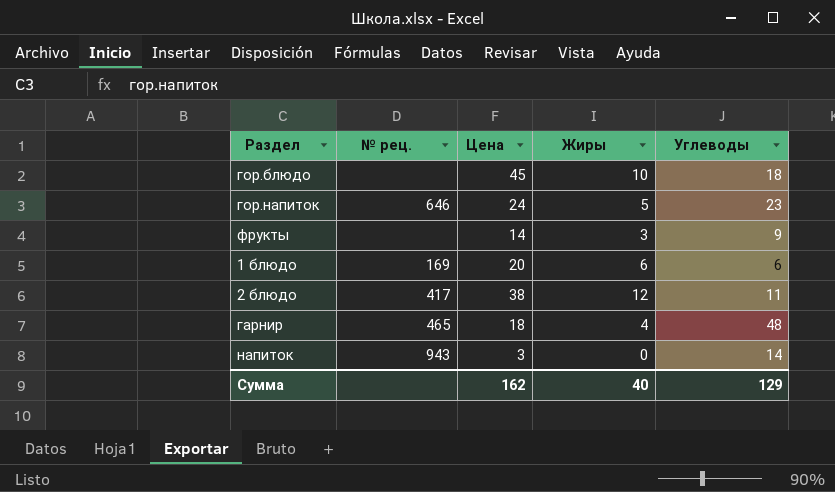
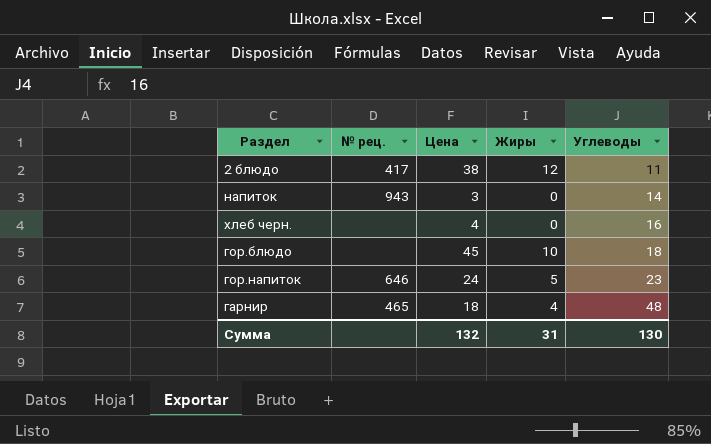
row order: none -> Углеводы ascending
row фрукты: none | 14 | 3 | 9 -> none
row 1 блюдо: 169 | 20 | 6 | 6 -> none
row хлеб черн.: none -> none | 4 | 0 | 16
Сумма | Цена: 162 -> 132
Сумма | Жиры: 40 -> 31
Сумма | Углеводы: 129 -> 130

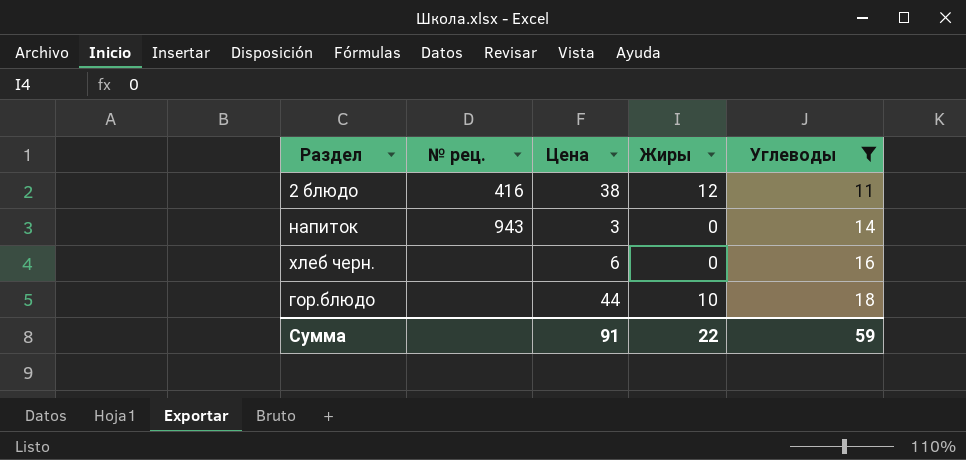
filter: none -> Углеводы <= 18
2 блюдо | № рец.: 417 -> 416
хлеб черн. | Цена: 4 -> 6
гор.блюдо | Цена: 45 -> 44
Сумма | Цена: 132 -> 91
Сумма | Жиры: 31 -> 22
Сумма | Углеводы: 130 -> 59

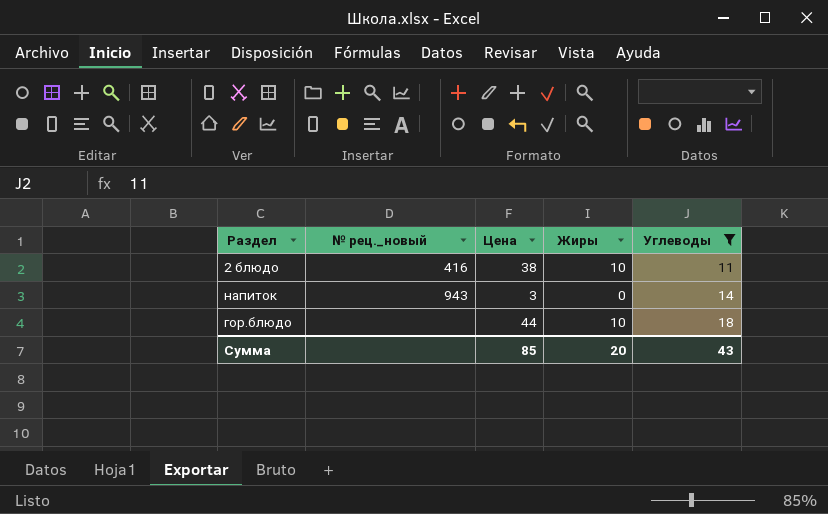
column name: № рец. -> № рец._новый
row хлеб черн.: none | 6 | 0 | 16 -> none
2 блюдо | Жиры: 12 -> 10
Сумма | Цена: 91 -> 85
Сумма | Жиры: 22 -> 20
Сумма | Углеводы: 59 -> 43

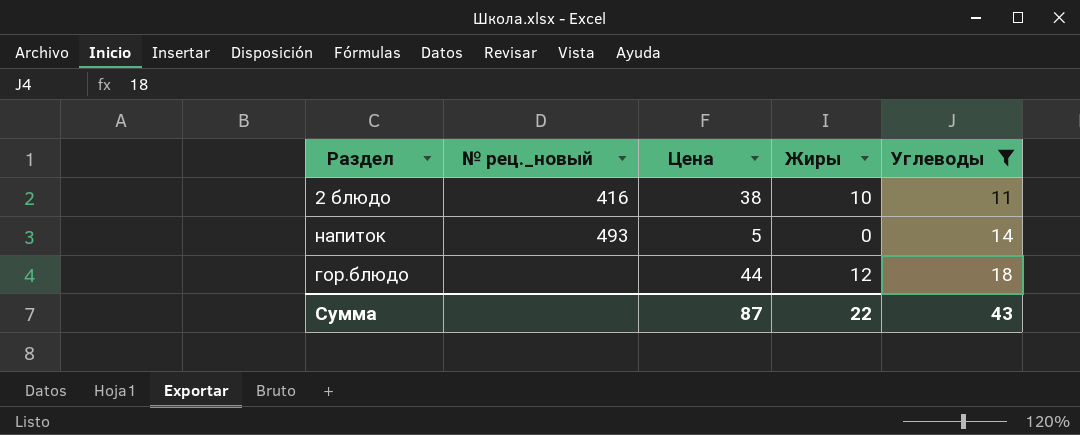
напиток | № рец._новый: 943 -> 493
напиток | Цена: 3 -> 5
гор.блюдо | Жиры: 10 -> 12
Сумма | Цена: 85 -> 87
Сумма | Жиры: 20 -> 22

